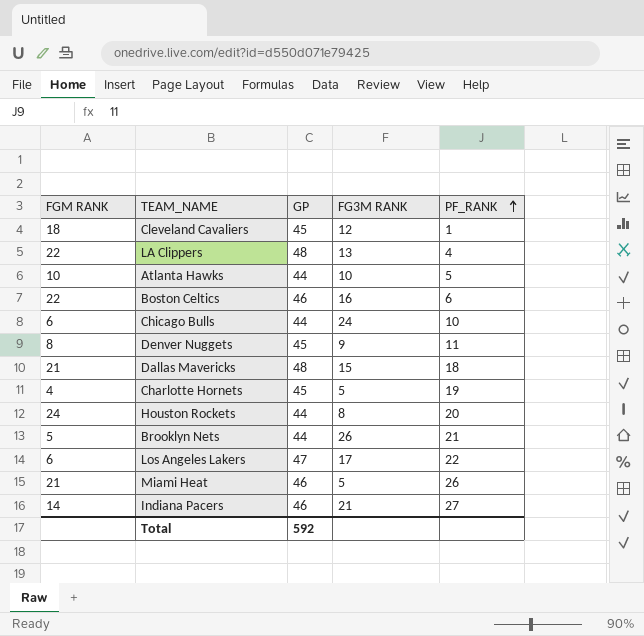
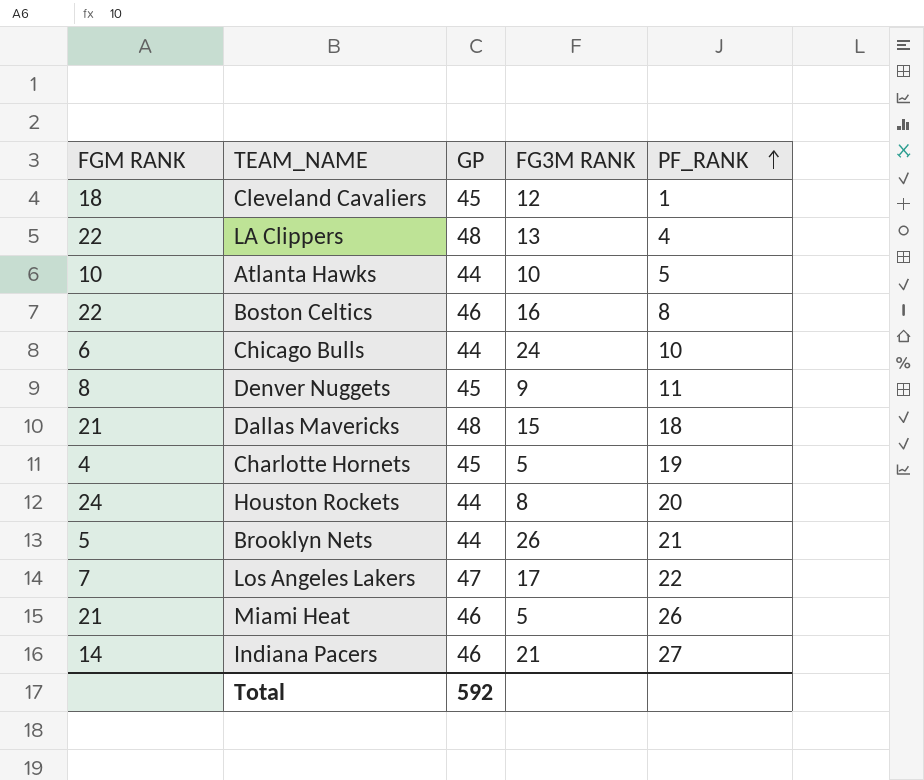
Boston Celtics | PF_RANK: 6 -> 8
Los Angeles Lakers | FGM RANK: 6 -> 7

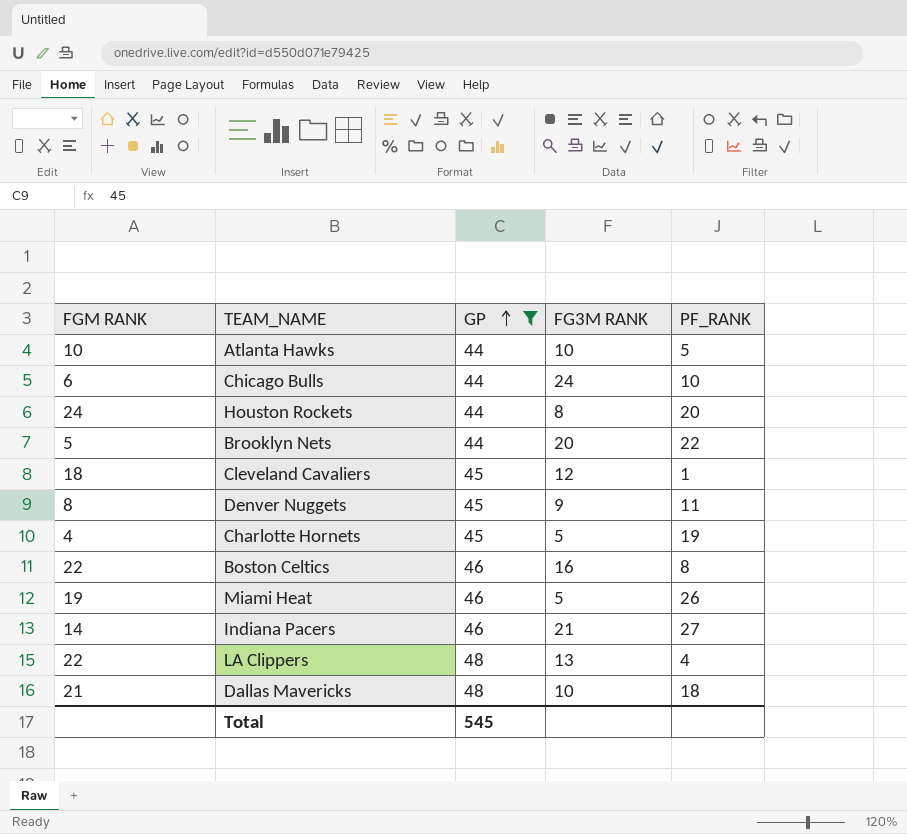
filter: none -> GP != 47
row order: PF_RANK ascending -> GP ascending
Brooklyn Nets | FG3M RANK: 26 -> 20
Brooklyn Nets | PF_RANK: 21 -> 22
Miami Heat | FGM RANK: 21 -> 19
Dallas Mavericks | FG3M RANK: 15 -> 10
Total | GP: 592 -> 545

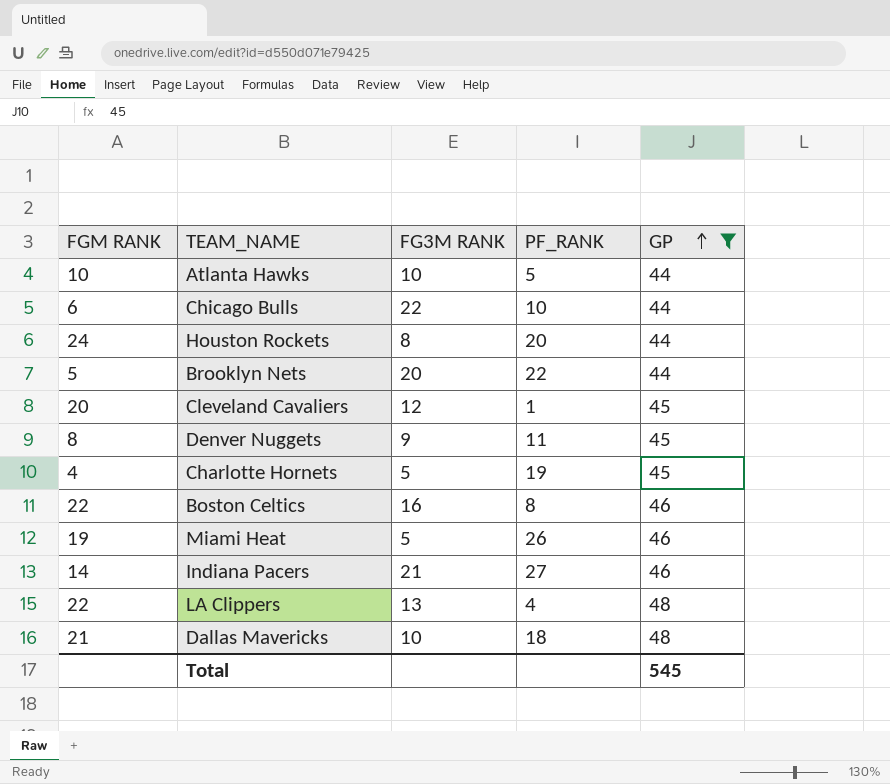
column GP | position: 3 -> 5
Chicago Bulls | FG3M RANK: 24 -> 22
Cleveland Cavaliers | FGM RANK: 18 -> 20

